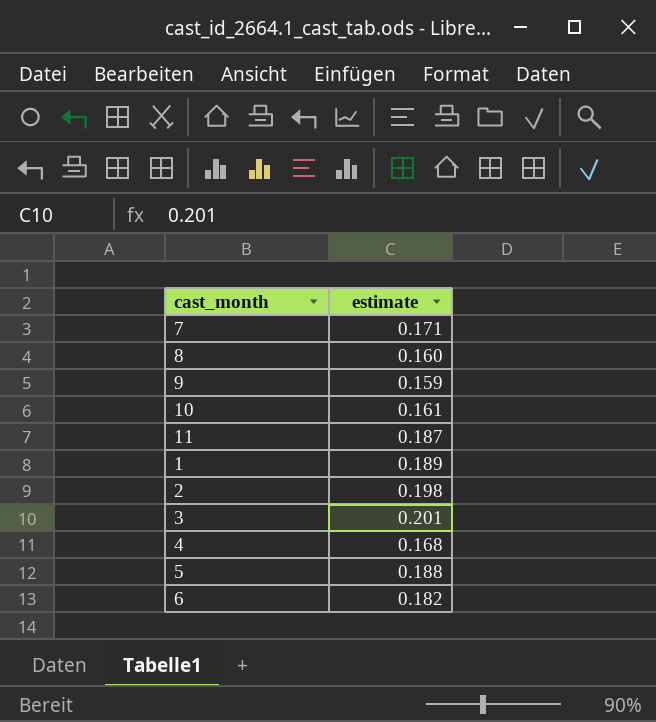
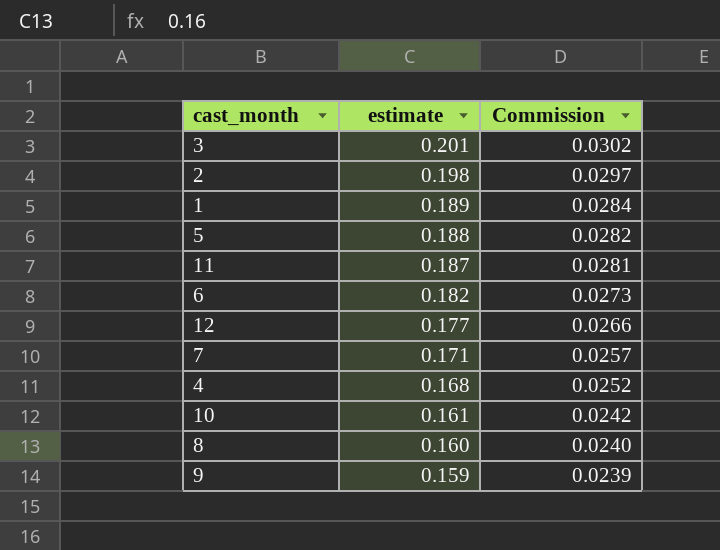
row order: none -> estimate descending
column Commission | formula: none -> [estimate] * 0.15
row 12: none -> 0.177 | 0.0266

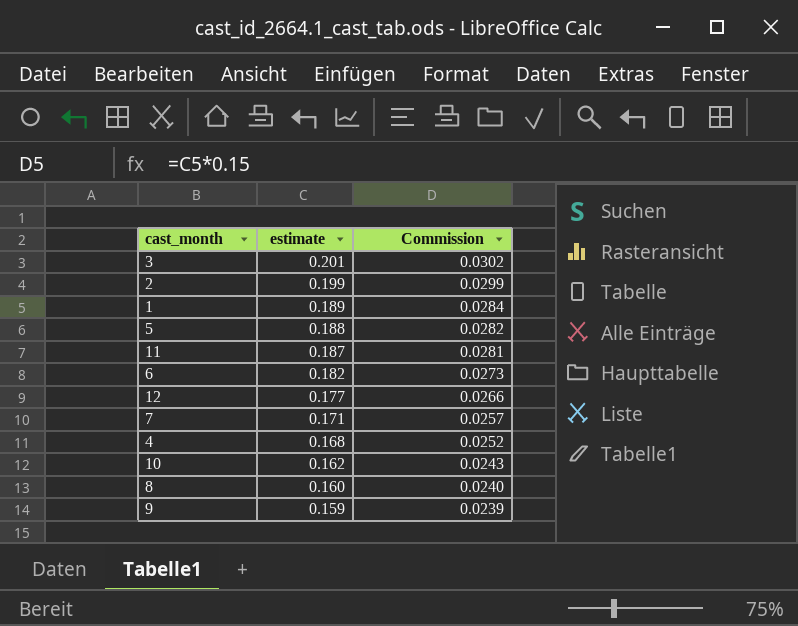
2 | estimate: 0.198 -> 0.199
2 | Commission: 0.0297 -> 0.0299
10 | estimate: 0.161 -> 0.162
10 | Commission: 0.0242 -> 0.0243

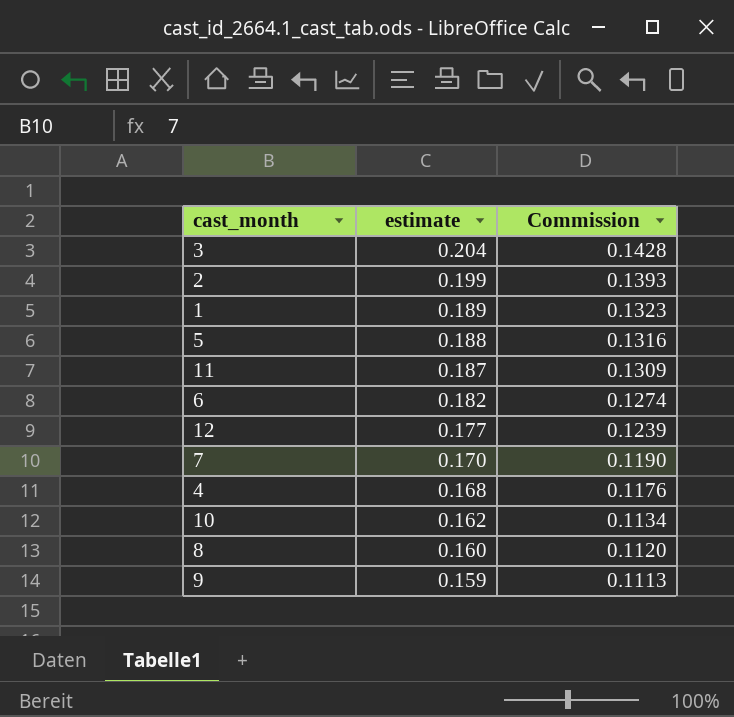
column Commission | formula: [estimate] * 0.15 -> [estimate] * 0.7
3 | estimate: 0.201 -> 0.204
7 | estimate: 0.171 -> 0.170

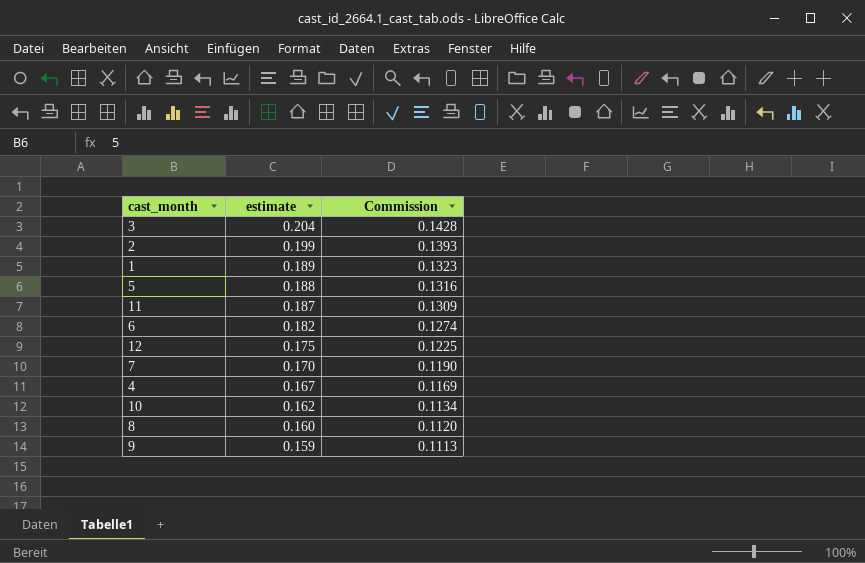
12 | estimate: 0.177 -> 0.175
12 | Commission: 0.1239 -> 0.1225
4 | estimate: 0.168 -> 0.167
4 | Commission: 0.1176 -> 0.1169

